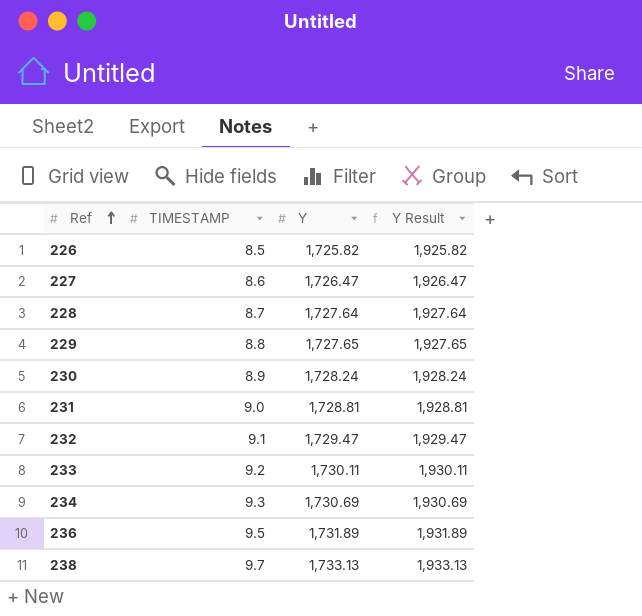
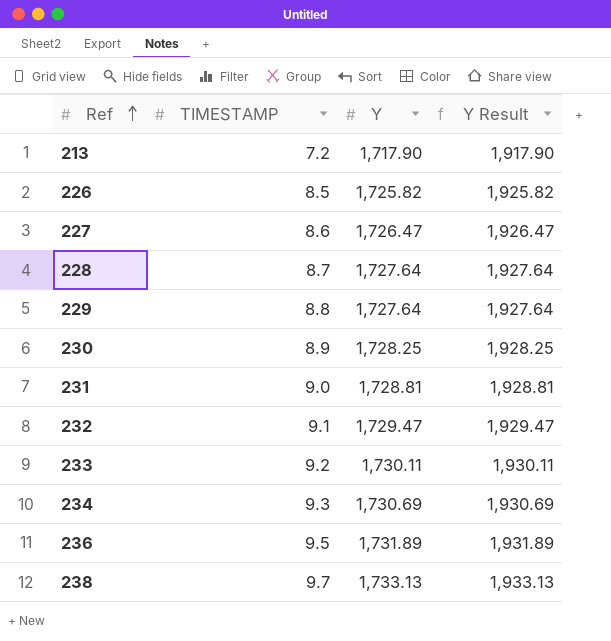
row 213: none -> 7.2 | 1,717.90 | 1,917.90
229 | Y: 1,727.65 -> 1,727.64
229 | Y Result: 1,927.65 -> 1,927.64
230 | Y: 1,728.24 -> 1,728.25
230 | Y Result: 1,928.24 -> 1,928.25

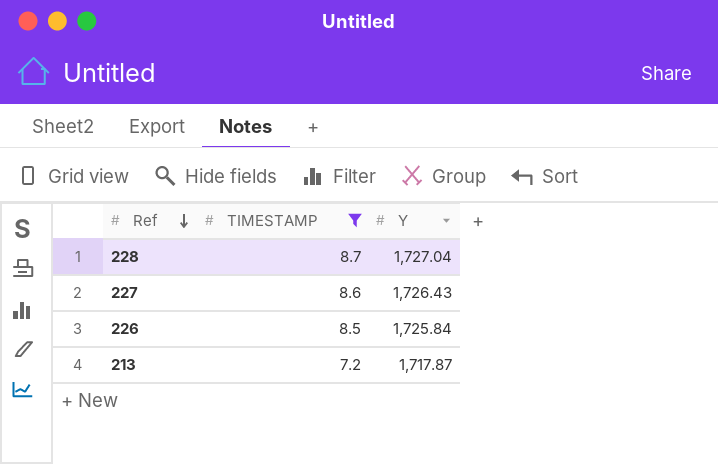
filter: none -> TIMESTAMP <= 8.7
row order: Ref ascending -> Ref descending
column Y Result | formula: [Y] + 200 -> none
228 | Y: 1,727.64 -> 1,727.04
227 | Y: 1,726.47 -> 1,726.43
226 | Y: 1,725.82 -> 1,725.84
213 | Y: 1,717.90 -> 1,717.87

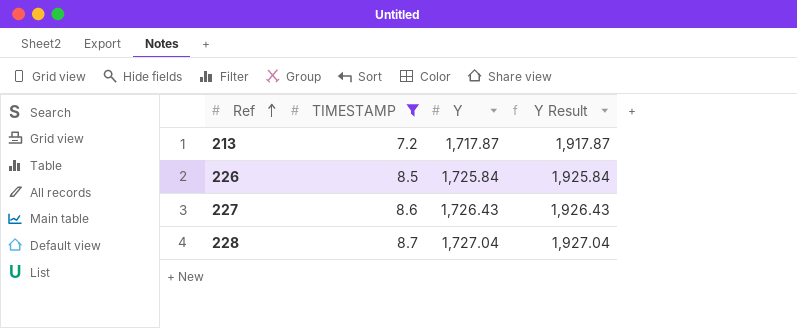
row order: Ref descending -> Ref ascending
column Y Result | formula: none -> [Y] + 200

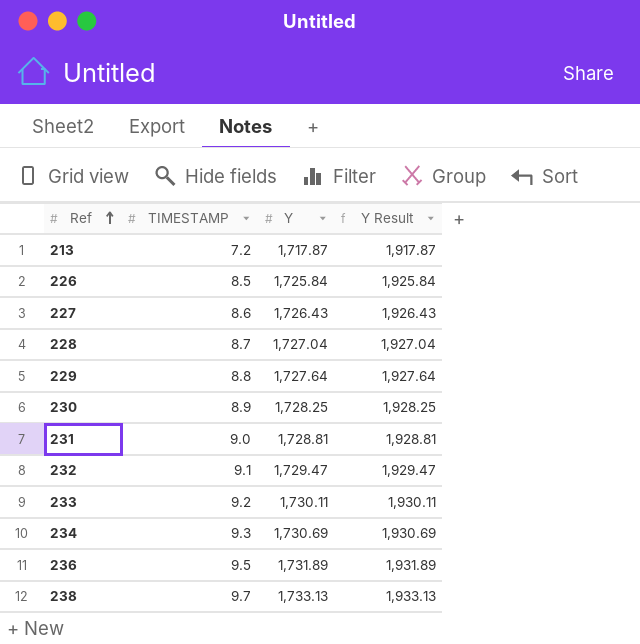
filter: TIMESTAMP <= 8.7 -> none

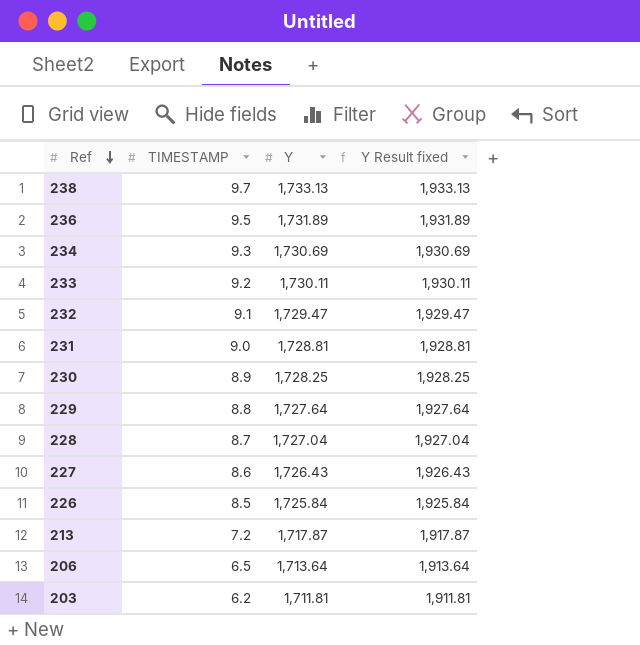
row order: Ref ascending -> Ref descending
column name: Y Result -> Y Result fixed
row 206: none -> 6.5 | 1,713.64 | 1,913.64
row 203: none -> 6.2 | 1,711.81 | 1,911.81

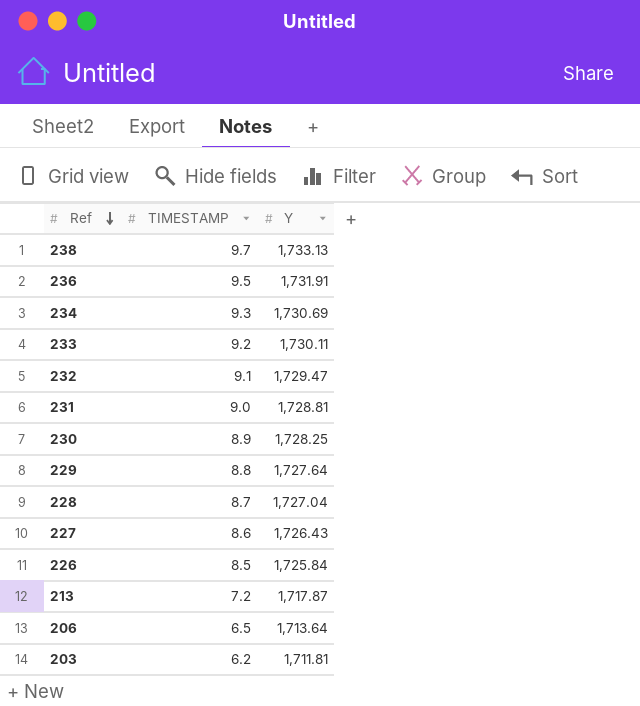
column Y Result fixed | formula: [Y] + 200 -> none
236 | Y: 1,731.89 -> 1,731.91

